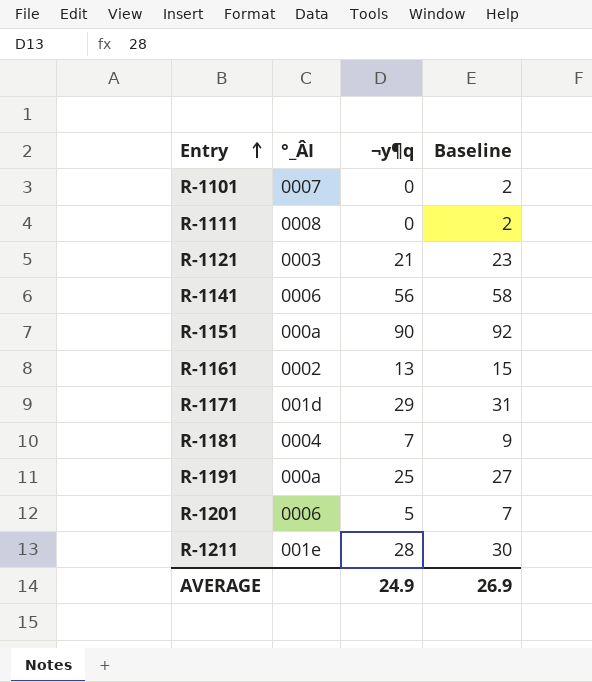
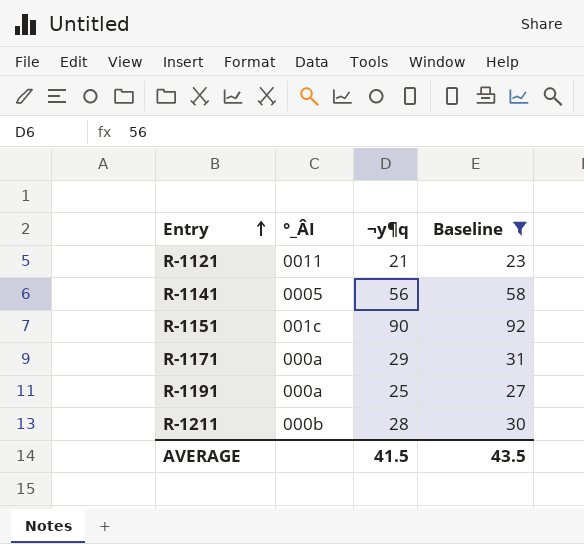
filter: none -> Baseline >= 23
R-1121 | °_ÂI: 0003 -> 0011
R-1141 | °_ÂI: 0006 -> 0005
R-1151 | °_ÂI: 000a -> 001c
R-1171 | °_ÂI: 001d -> 000a
R-1211 | °_ÂI: 001e -> 000b
AVERAGE | ¬y¶q: 24.9 -> 41.5
AVERAGE | Baseline: 26.9 -> 43.5

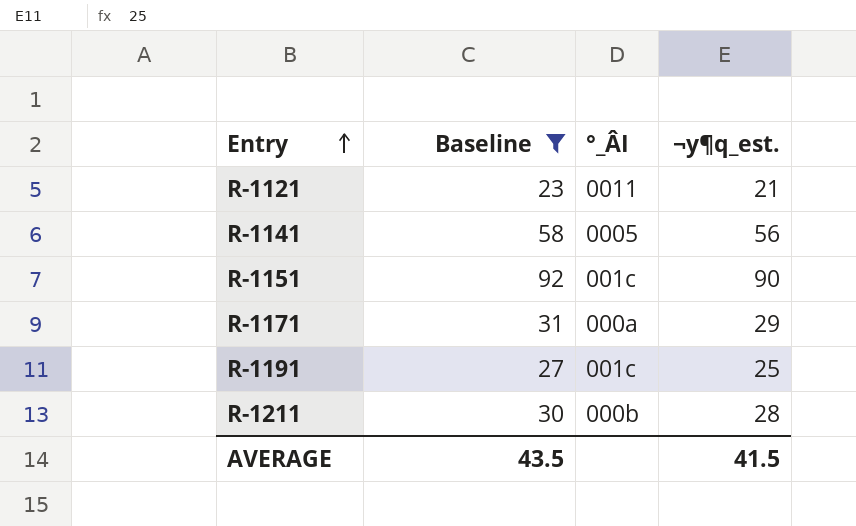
column Baseline | position: 4 -> 2
column name: ¬y¶q -> ¬y¶q_est.
R-1191 | °_ÂI: 000a -> 001c

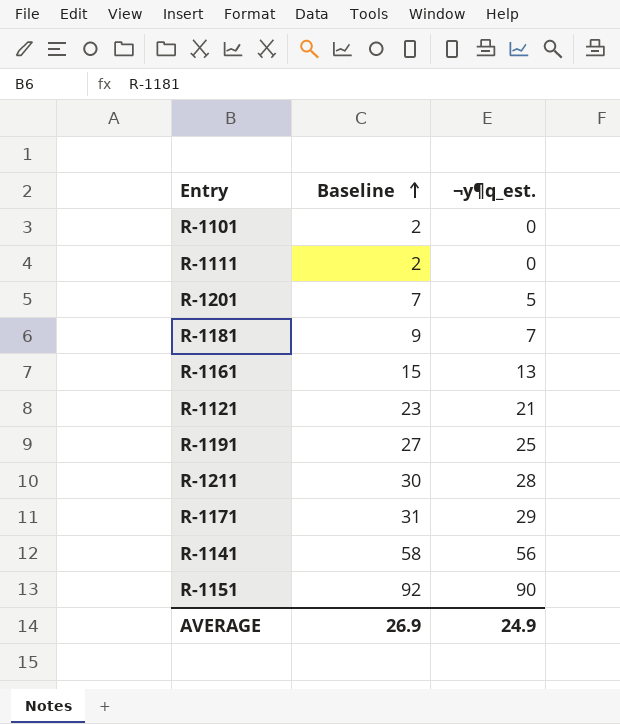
filter: Baseline >= 23 -> none
row order: Entry ascending -> Baseline ascending
column °_ÂI | position: 3 -> none
AVERAGE | Baseline: 43.5 -> 26.9
AVERAGE | ¬y¶q_est.: 41.5 -> 24.9

